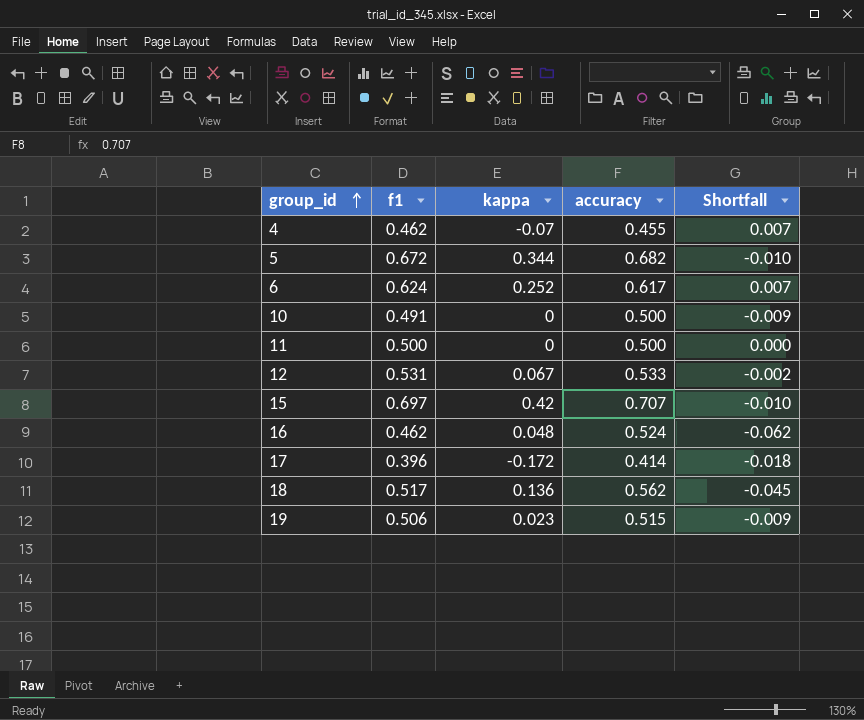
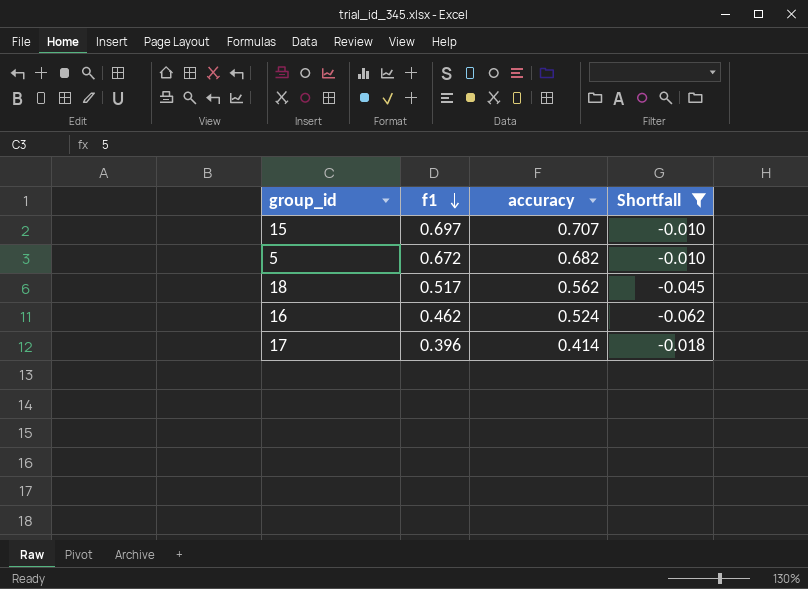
filter: none -> Shortfall <= -0.010
row order: group_id ascending -> f1 descending
column kappa | position: 3 -> none

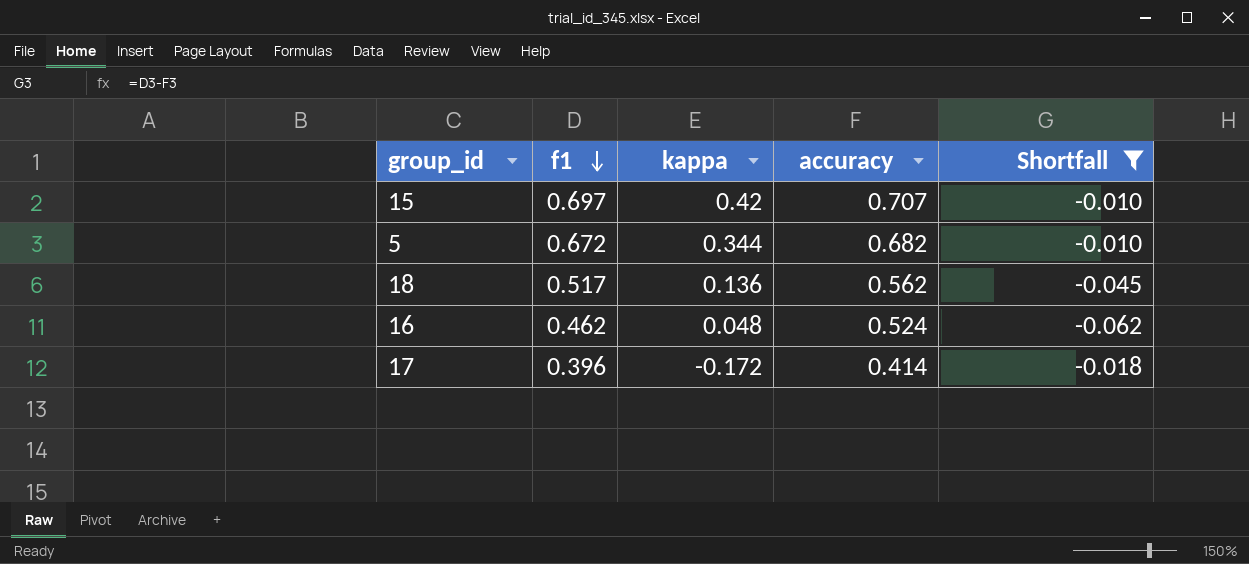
column kappa | position: none -> 3

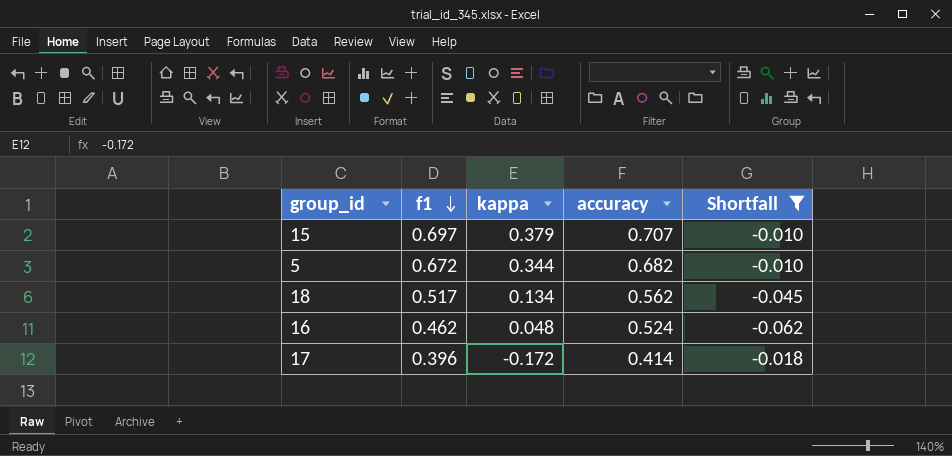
15 | kappa: 0.42 -> 0.379
18 | kappa: 0.136 -> 0.134

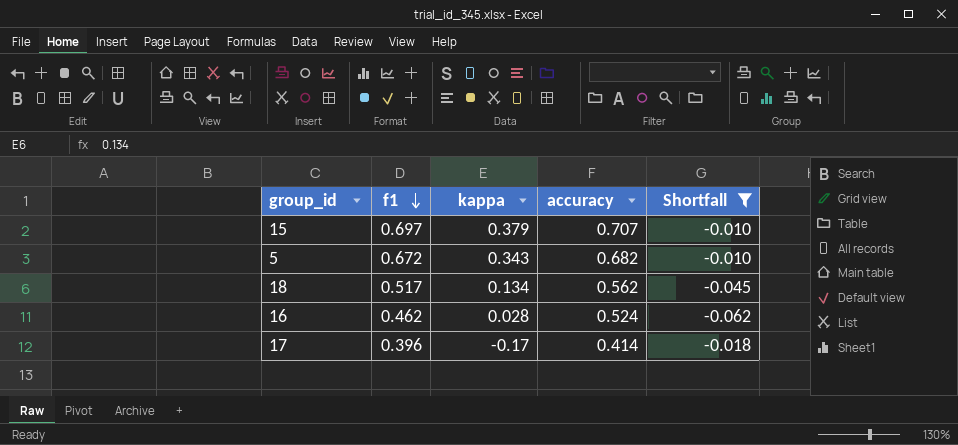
5 | kappa: 0.344 -> 0.343
16 | kappa: 0.048 -> 0.028
17 | kappa: -0.172 -> -0.17

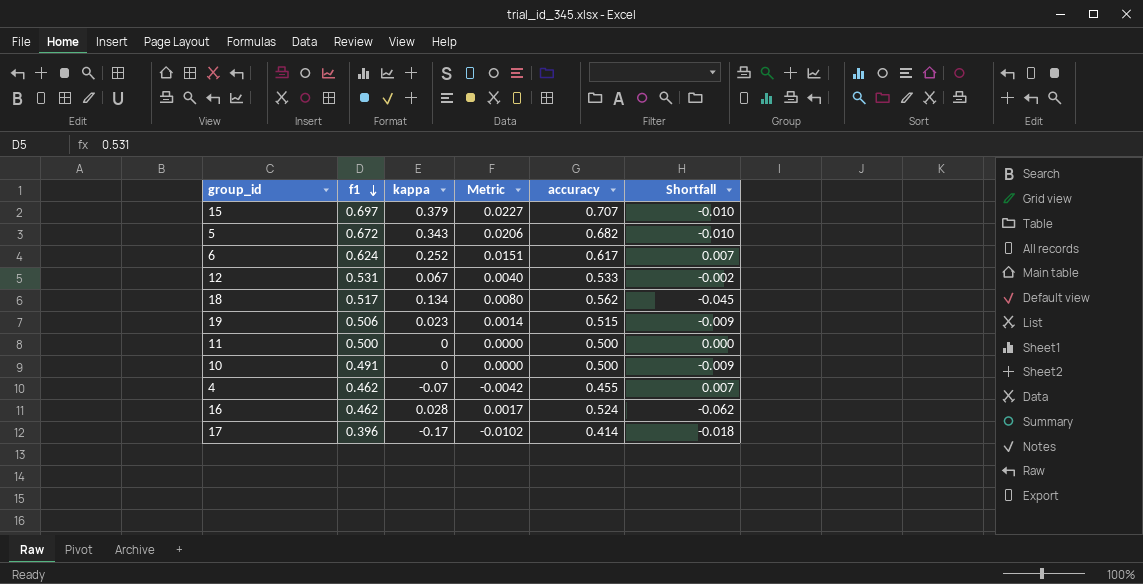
filter: Shortfall <= -0.010 -> none
column Metric | formula: none -> [kappa] * 0.06

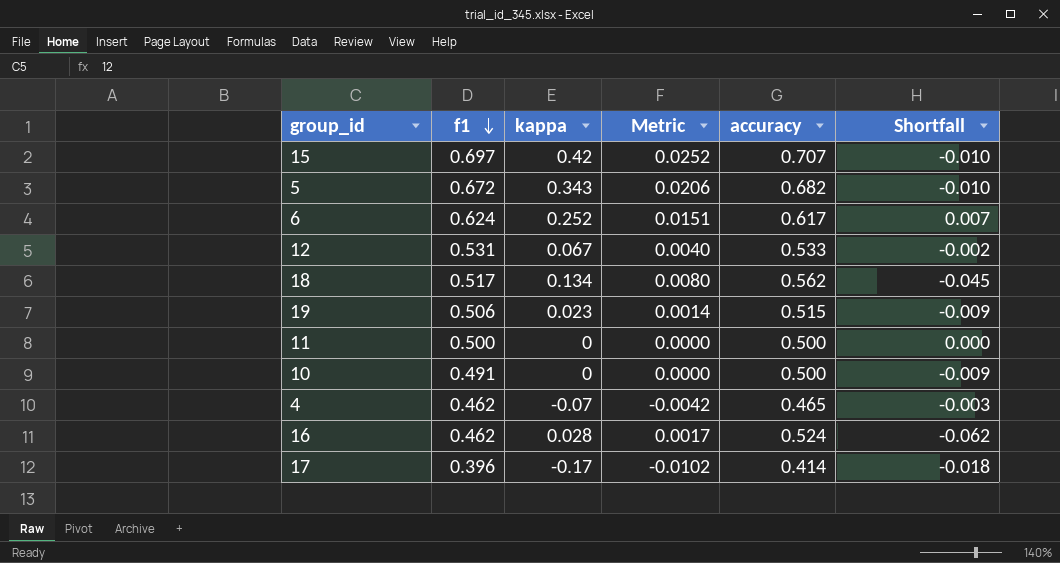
15 | kappa: 0.379 -> 0.42
15 | Metric: 0.0227 -> 0.0252
4 | accuracy: 0.455 -> 0.465
4 | Shortfall: 0.007 -> -0.003

